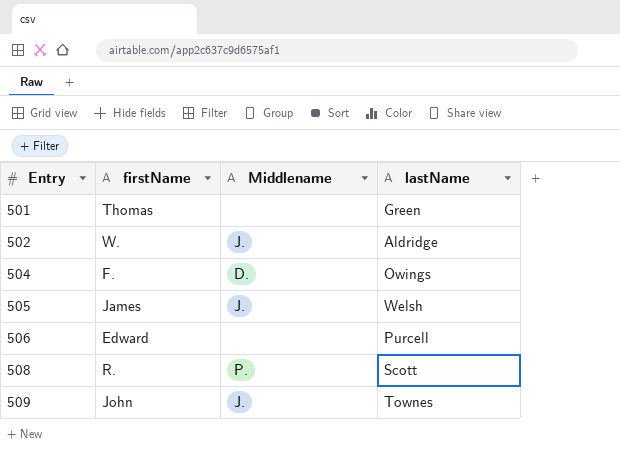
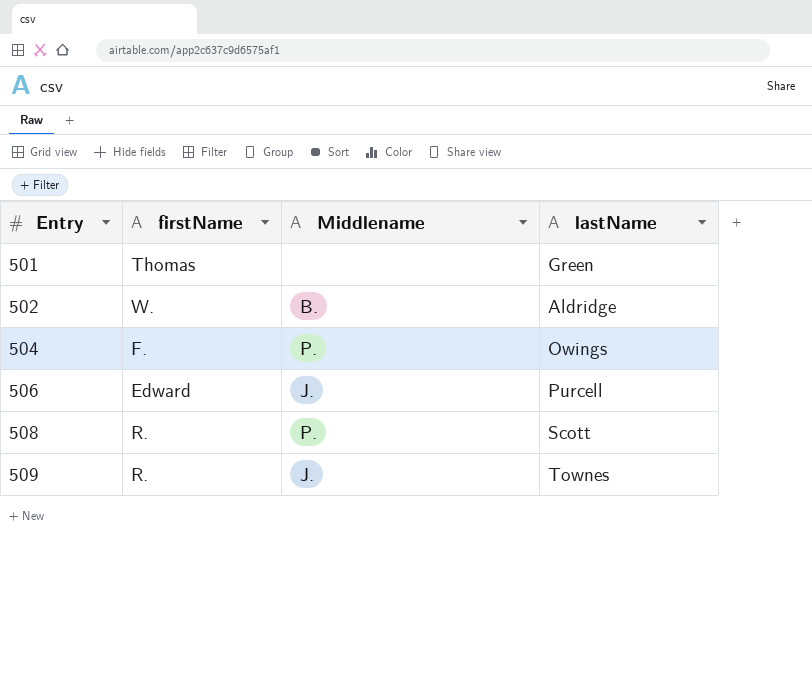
row 505: James | J. | Welsh -> none
502 | Middlename: J. -> B.
504 | Middlename: D. -> P.
506 | Middlename: none -> J.
509 | firstName: John -> R.

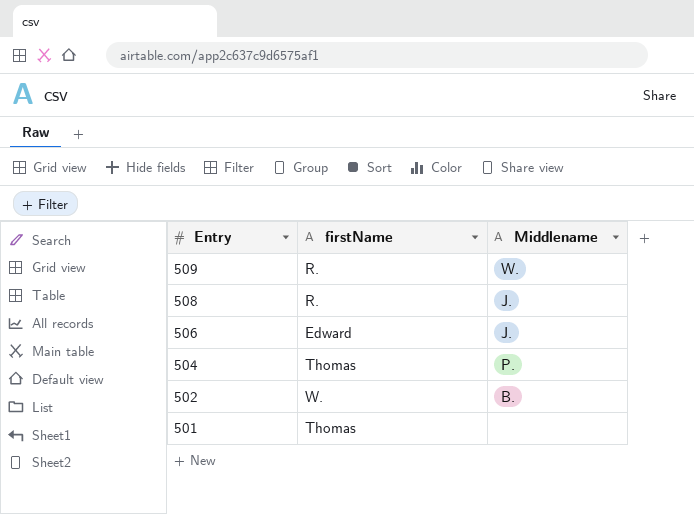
row order: Entry ascending -> Entry descending
column lastName | position: 4 -> none
509 | Middlename: J. -> W.
508 | Middlename: P. -> J.
504 | firstName: F. -> Thomas

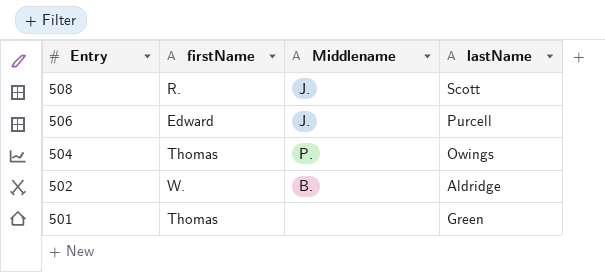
column lastName | position: none -> 4
row 509: R. | W. -> none

